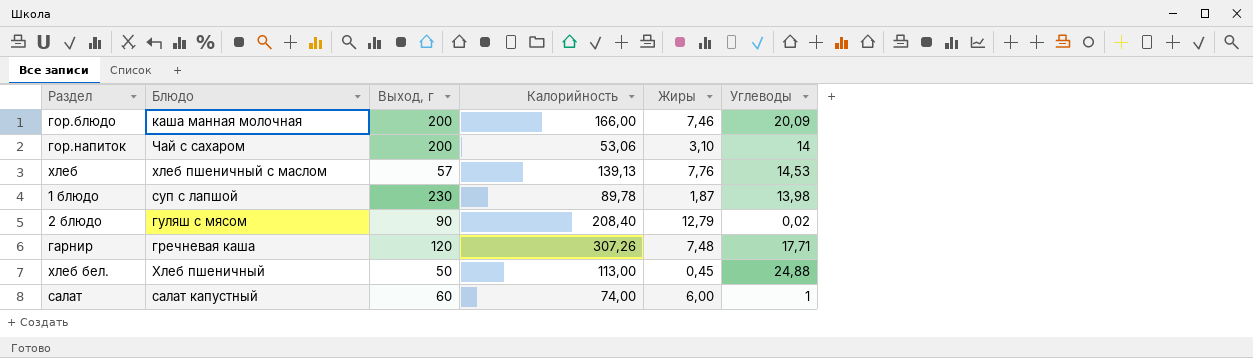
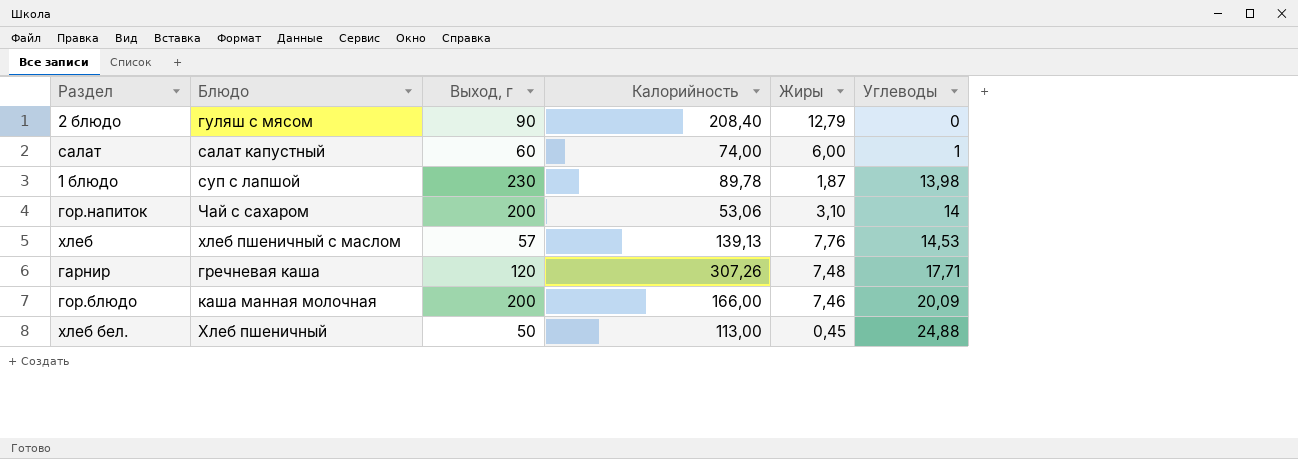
row order: none -> Углеводы ascending
2 блюдо | Углеводы: 0,02 -> 0

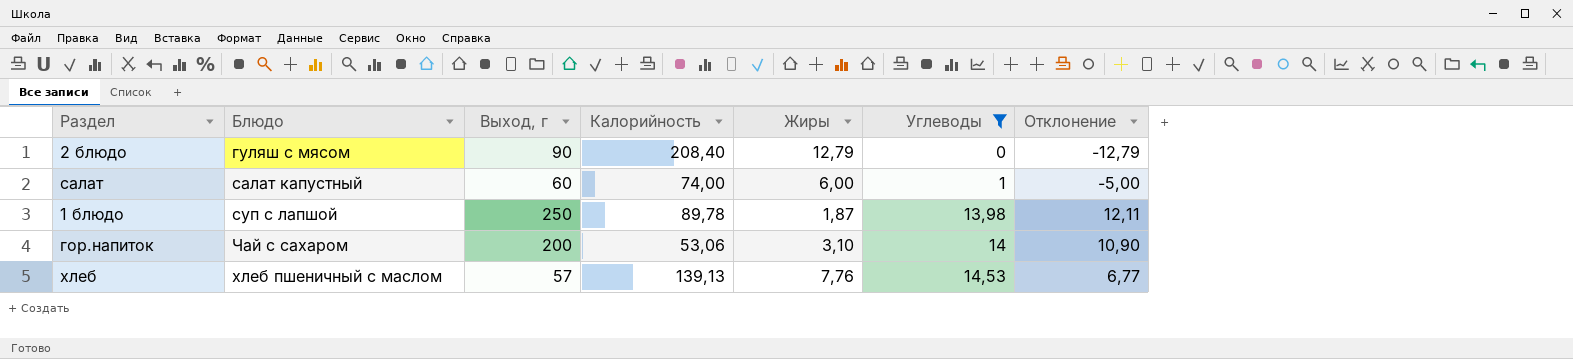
filter: none -> Углеводы <= 14,53
column Отклонение | formula: none -> [Углеводы] - [Жиры]
1 блюдо | Выход, г: 230 -> 250

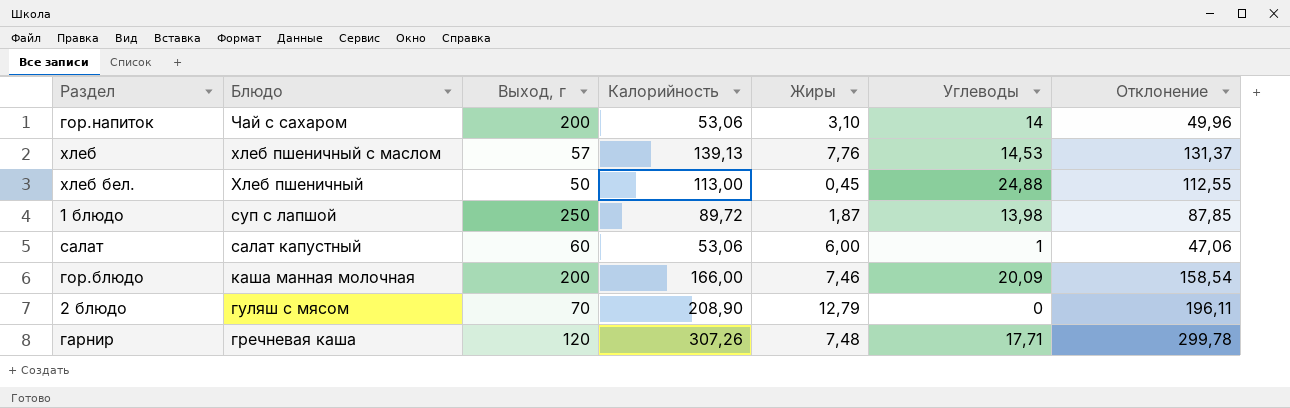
filter: Углеводы <= 14,53 -> none
row order: Углеводы ascending -> Блюдо descending
column Отклонение | formula: [Углеводы] - [Жиры] -> [Калорийность] - [Жиры]
1 блюдо | Калорийность: 89,78 -> 89,72
салат | Калорийность: 74,00 -> 53,06
2 блюдо | Выход, г: 90 -> 70
2 блюдо | Калорийность: 208,40 -> 208,90

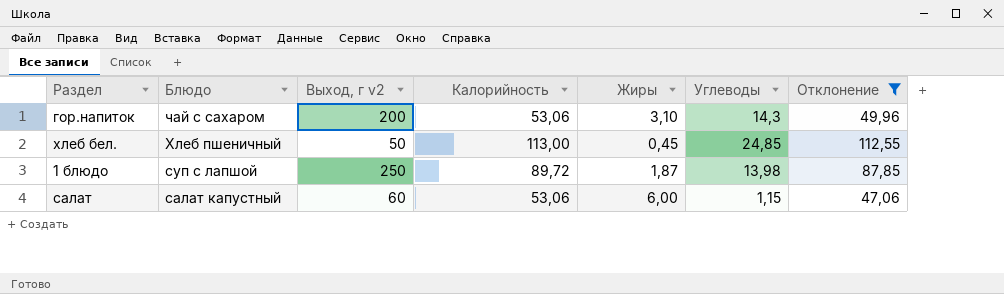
filter: none -> Отклонение <= 112,55
column name: Выход, г -> Выход, г v2
гор.напиток | Блюдо: Чай с сахаром -> чай с сахаром
гор.напиток | Углеводы: 14 -> 14,3
хлеб бел. | Углеводы: 24,88 -> 24,85
салат | Углеводы: 1 -> 1,15

